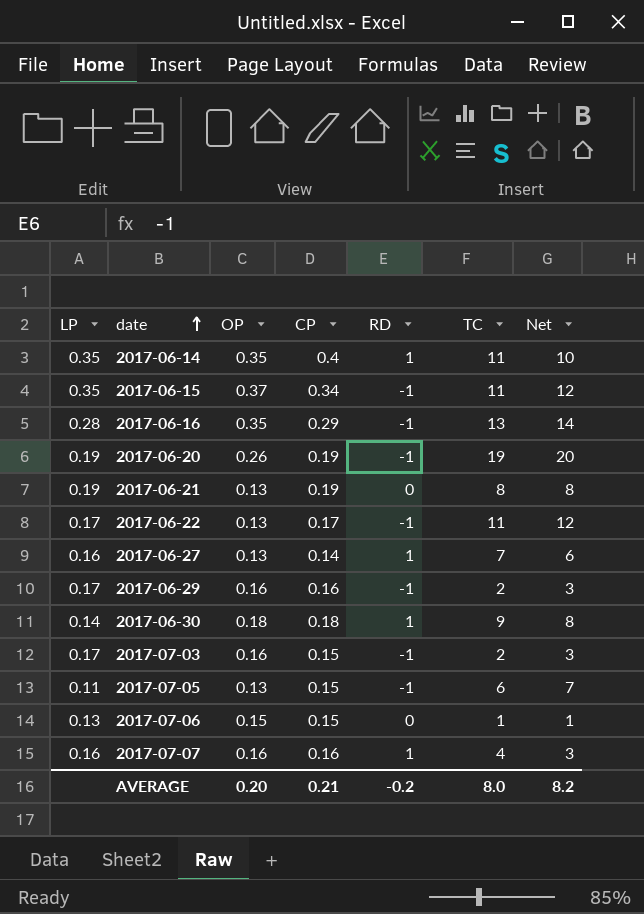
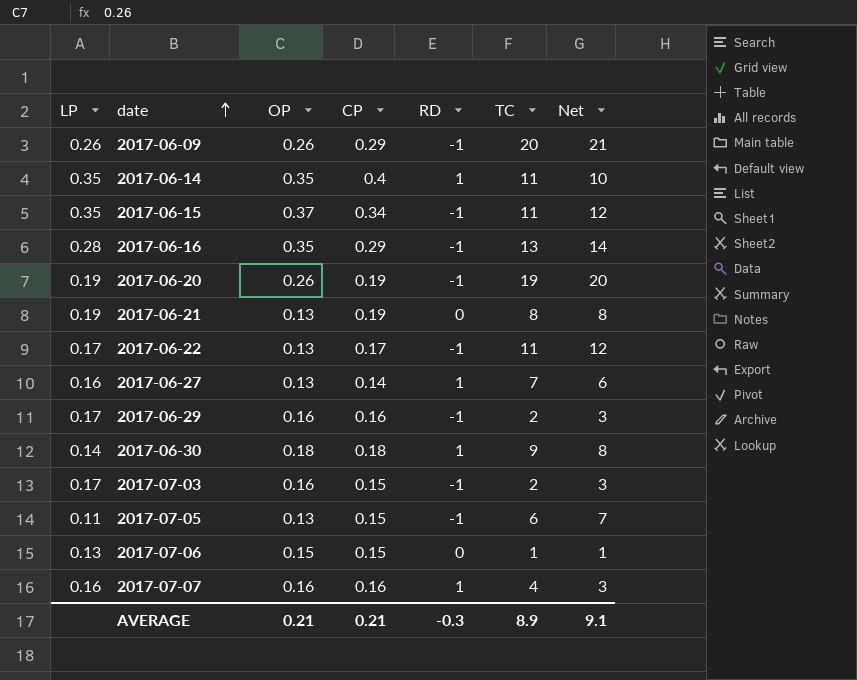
row 2017-06-09: none -> 0.26 | 0.26 | 0.29 | -1 | 20 | 21
AVERAGE | OP: 0.20 -> 0.21
AVERAGE | RD: -0.2 -> -0.3
AVERAGE | TC: 8.0 -> 8.9
AVERAGE | Net: 8.2 -> 9.1

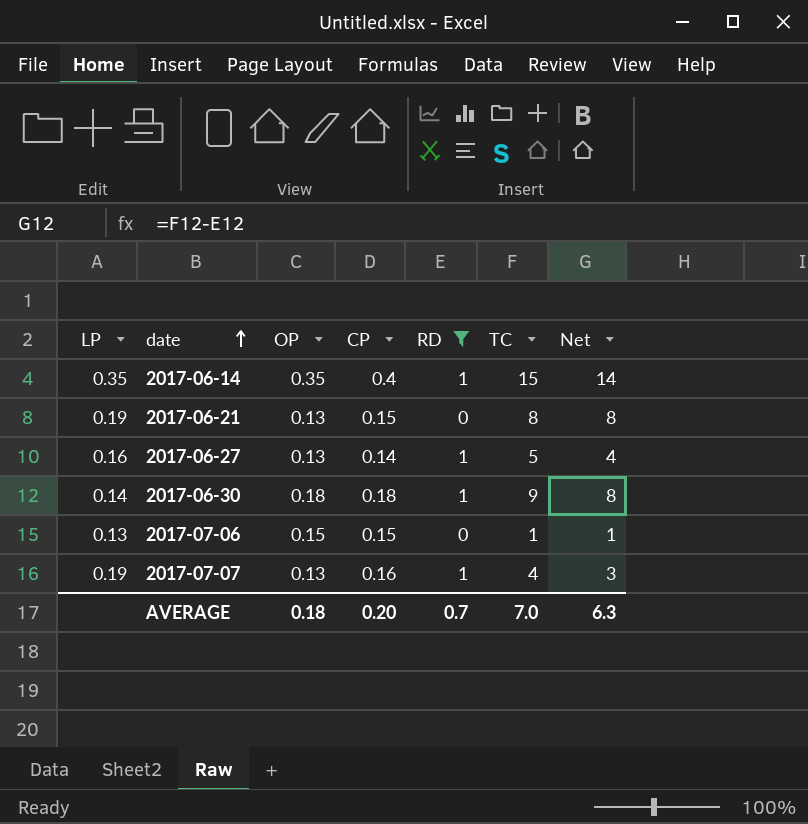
filter: none -> RD != -1
2017-06-14 | TC: 11 -> 15
2017-06-14 | Net: 10 -> 14
2017-06-21 | CP: 0.19 -> 0.15
2017-06-27 | TC: 7 -> 5
2017-06-27 | Net: 6 -> 4
2017-07-07 | LP: 0.16 -> 0.19
2017-07-07 | OP: 0.16 -> 0.13
AVERAGE | OP: 0.21 -> 0.18
AVERAGE | CP: 0.21 -> 0.20
AVERAGE | RD: -0.3 -> 0.7
AVERAGE | TC: 8.9 -> 7.0
AVERAGE | Net: 9.1 -> 6.3

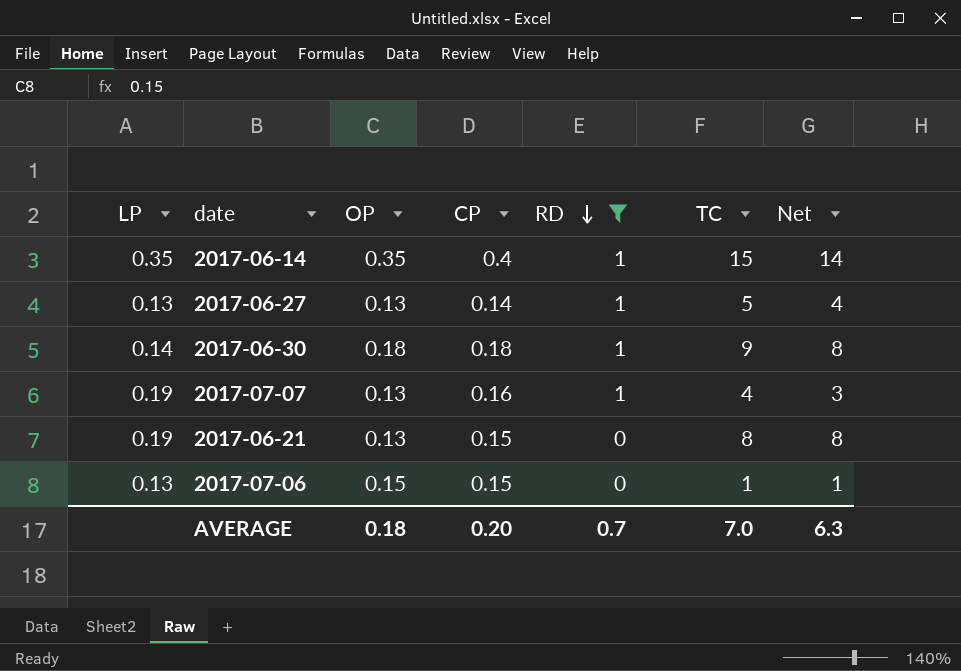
row order: date ascending -> RD descending
2017-06-27 | LP: 0.16 -> 0.13

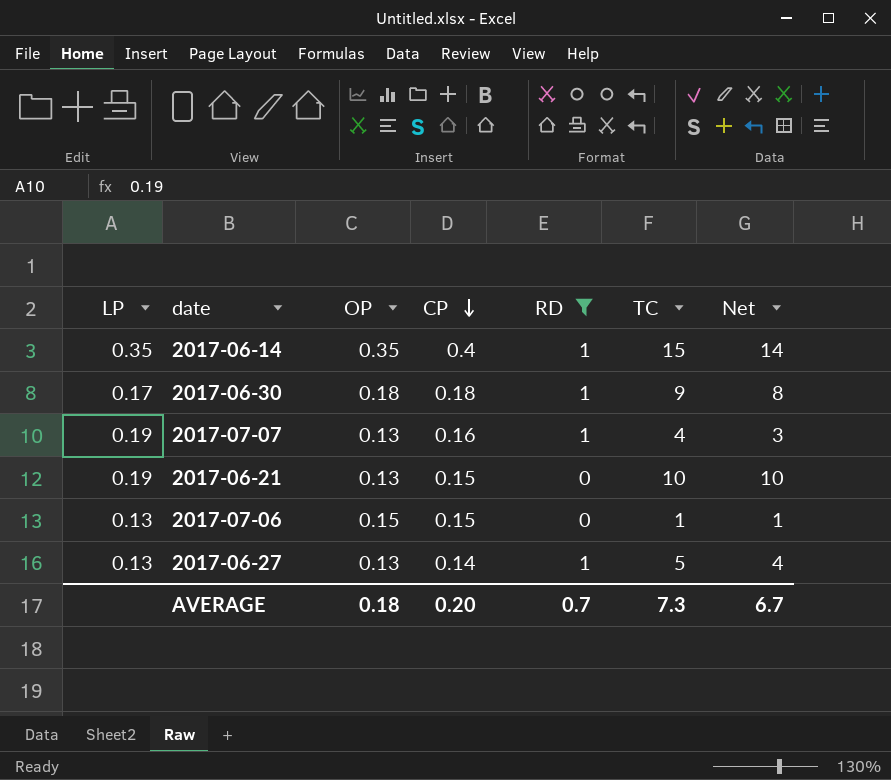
row order: RD descending -> CP descending
2017-06-30 | LP: 0.14 -> 0.17
2017-06-21 | TC: 8 -> 10
2017-06-21 | Net: 8 -> 10
AVERAGE | TC: 7.0 -> 7.3
AVERAGE | Net: 6.3 -> 6.7

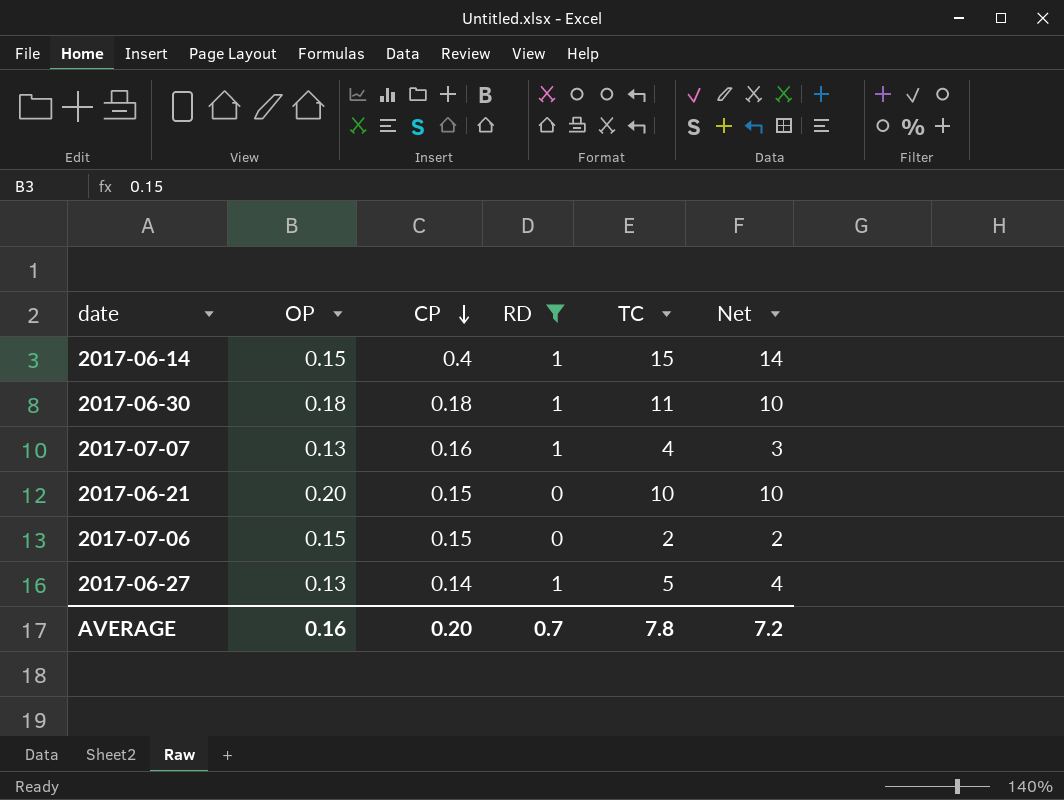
column LP | position: 1 -> none
2017-06-14 | OP: 0.35 -> 0.15
2017-06-30 | TC: 9 -> 11
2017-06-30 | Net: 8 -> 10
2017-06-21 | OP: 0.13 -> 0.20
2017-07-06 | TC: 1 -> 2
2017-07-06 | Net: 1 -> 2
AVERAGE | OP: 0.18 -> 0.16
AVERAGE | TC: 7.3 -> 7.8
AVERAGE | Net: 6.7 -> 7.2

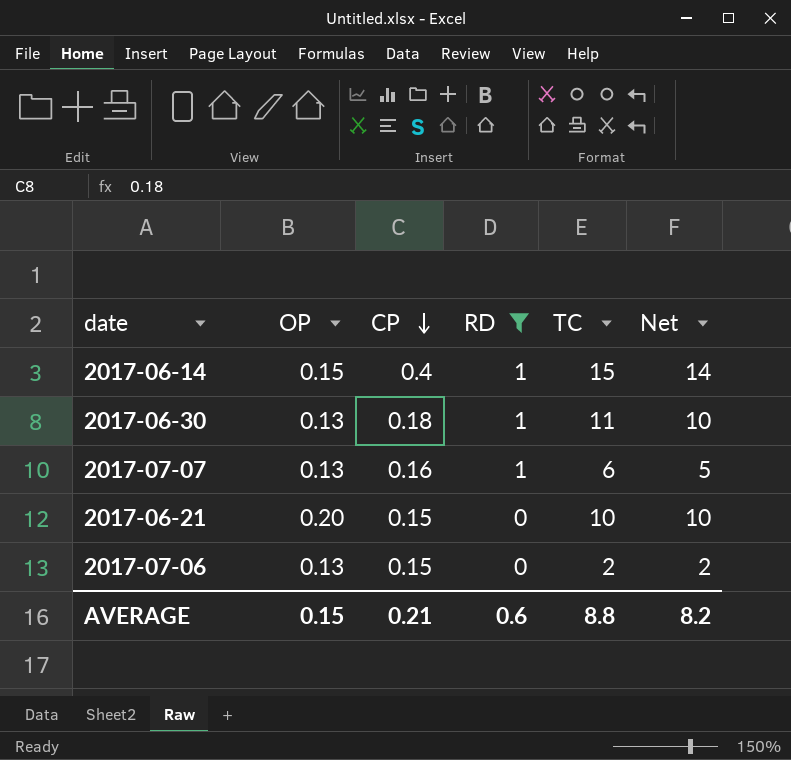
row 2017-06-27: 0.13 | 0.14 | 1 | 5 | 4 -> none
2017-06-30 | OP: 0.18 -> 0.13
2017-07-07 | TC: 4 -> 6
2017-07-07 | Net: 3 -> 5
2017-07-06 | OP: 0.15 -> 0.13
AVERAGE | OP: 0.16 -> 0.15
AVERAGE | CP: 0.20 -> 0.21
AVERAGE | RD: 0.7 -> 0.6
AVERAGE | TC: 7.8 -> 8.8
AVERAGE | Net: 7.2 -> 8.2

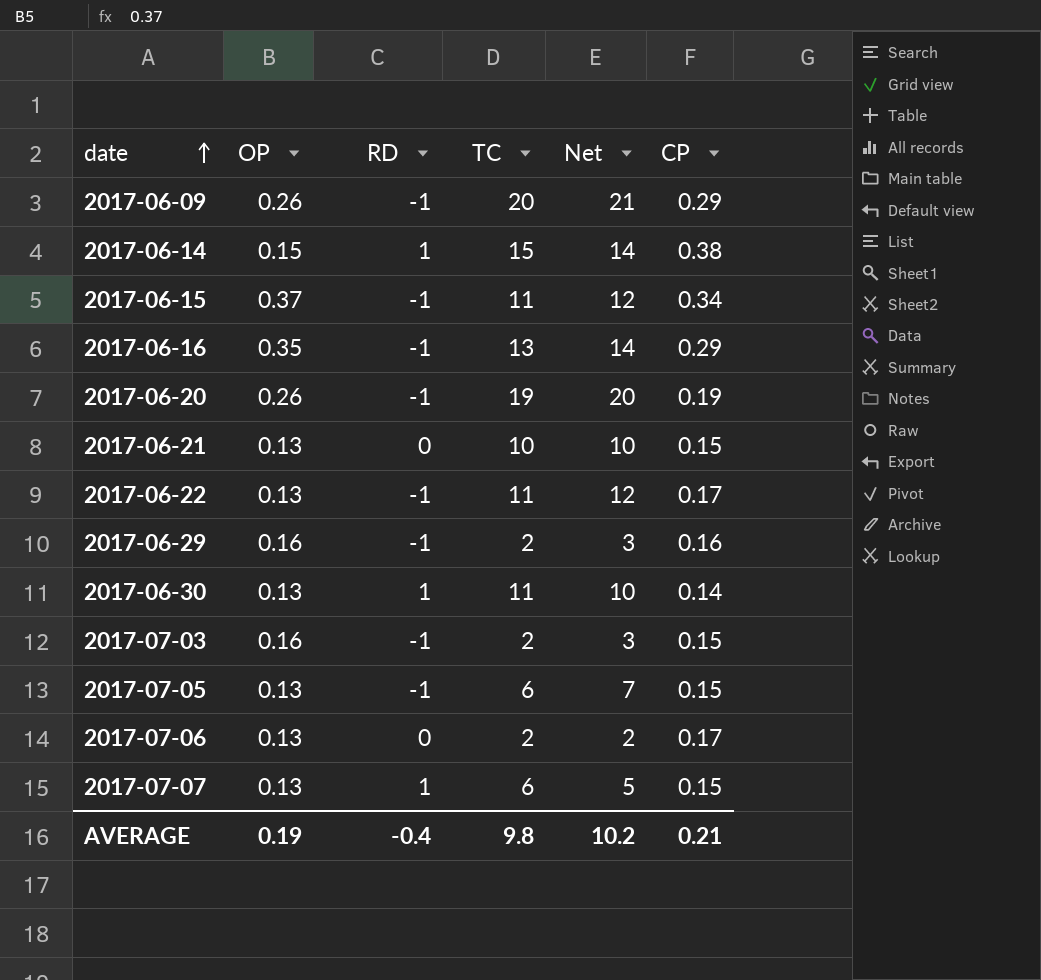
filter: RD != -1 -> none
row order: CP descending -> date ascending
column CP | position: 3 -> 6
2017-06-14 | CP: 0.4 -> 0.38
2017-06-21 | OP: 0.20 -> 0.13
2017-06-30 | CP: 0.18 -> 0.14
2017-07-06 | CP: 0.15 -> 0.17
2017-07-07 | CP: 0.16 -> 0.15
AVERAGE | OP: 0.15 -> 0.19
AVERAGE | RD: 0.6 -> -0.4
AVERAGE | TC: 8.8 -> 9.8
AVERAGE | Net: 8.2 -> 10.2

